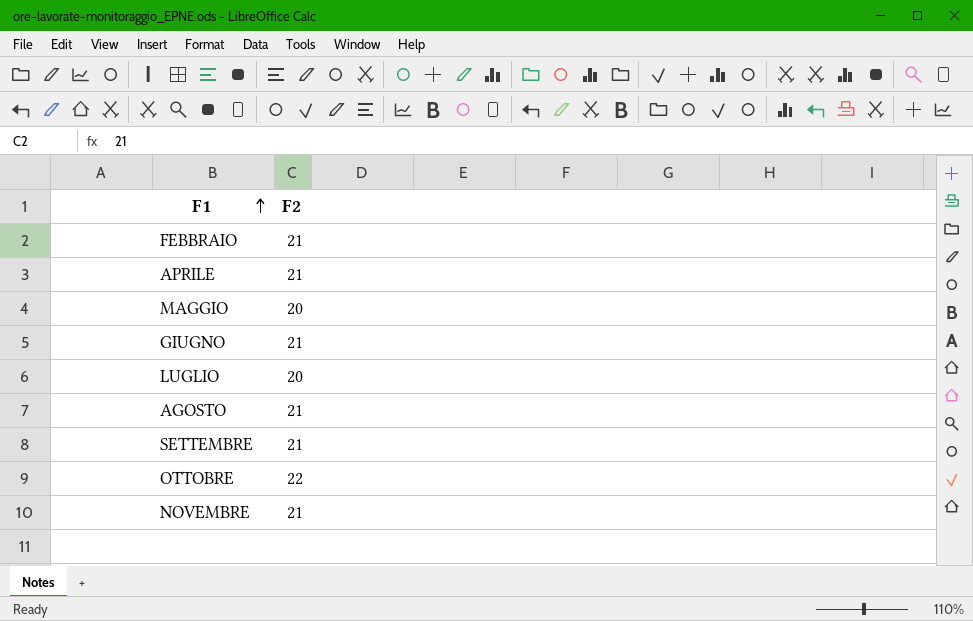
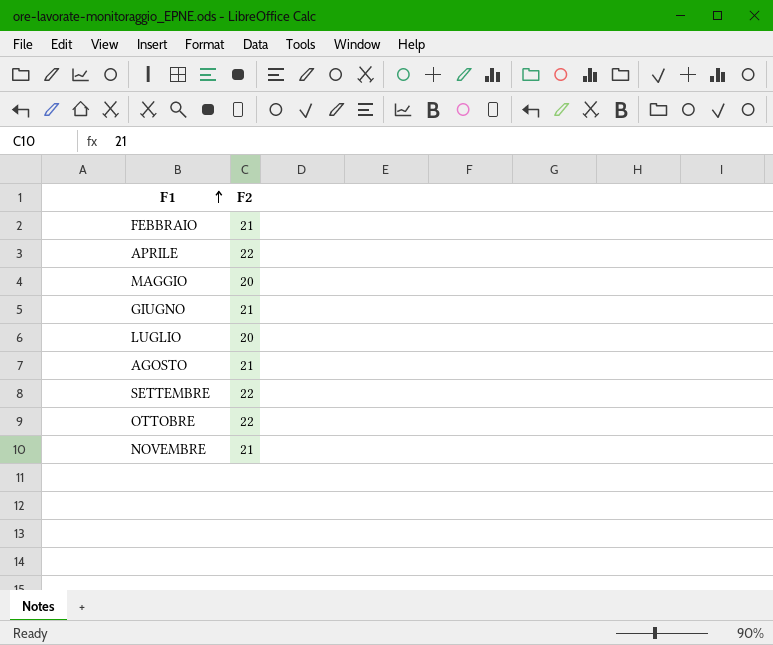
APRILE | F2: 21 -> 22
SETTEMBRE | F2: 21 -> 22

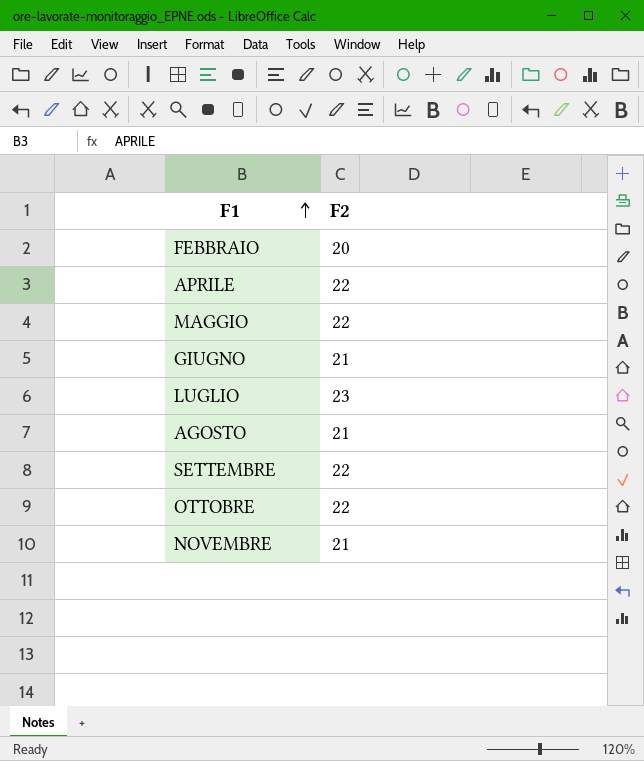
FEBBRAIO | F2: 21 -> 20
MAGGIO | F2: 20 -> 22
LUGLIO | F2: 20 -> 23

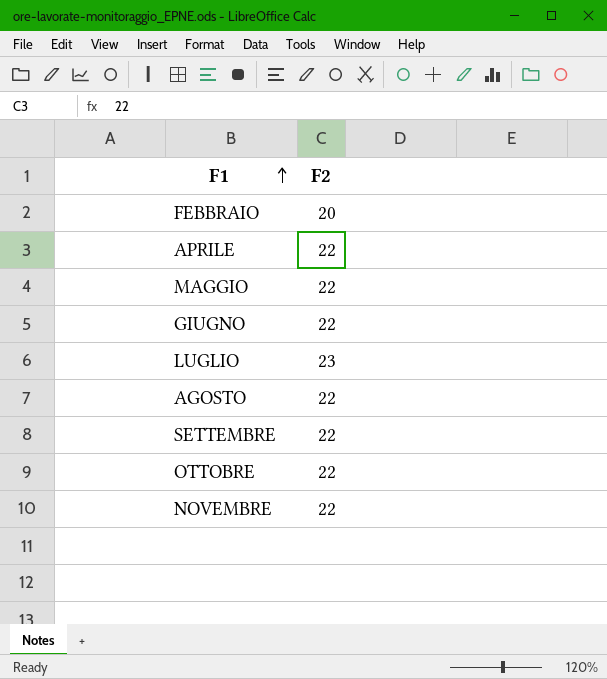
GIUGNO | F2: 21 -> 22
AGOSTO | F2: 21 -> 22
NOVEMBRE | F2: 21 -> 22

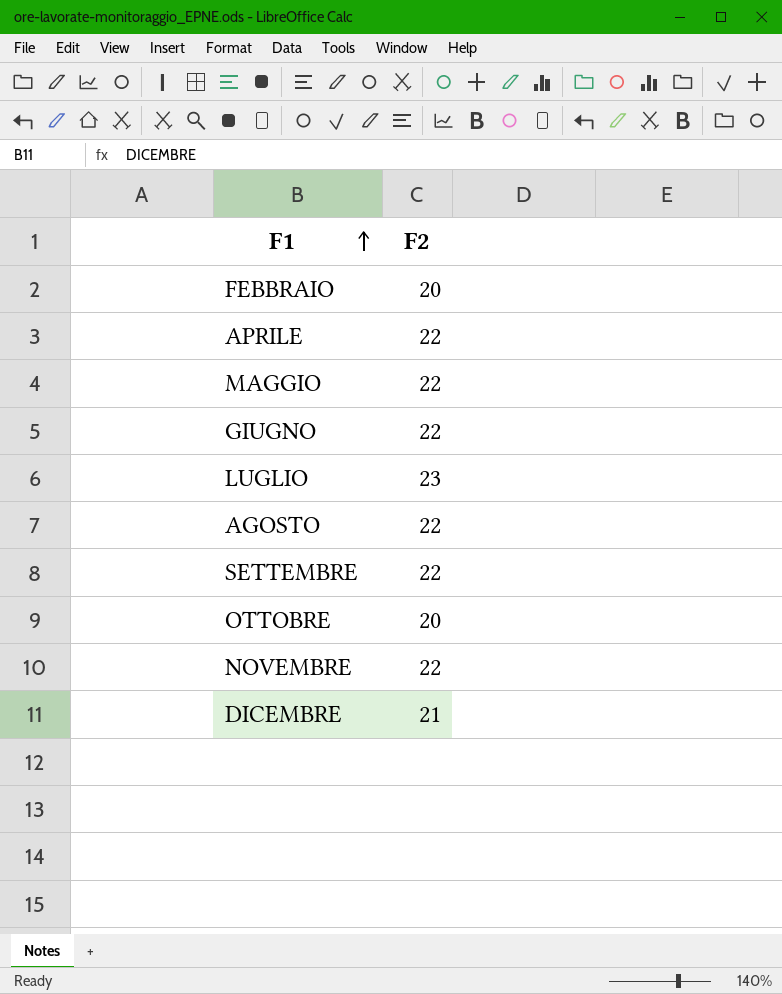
OTTOBRE | F2: 22 -> 20
row DICEMBRE: none -> 21

